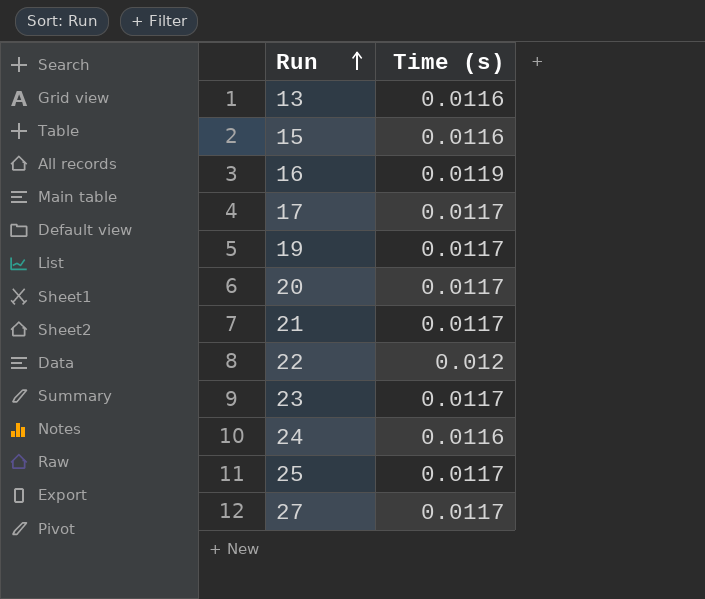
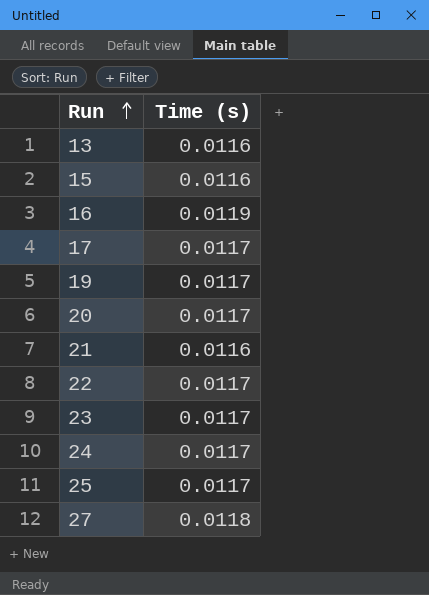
21 | Time (s): 0.0117 -> 0.0116
22 | Time (s): 0.012 -> 0.0117
24 | Time (s): 0.0116 -> 0.0117
27 | Time (s): 0.0117 -> 0.0118

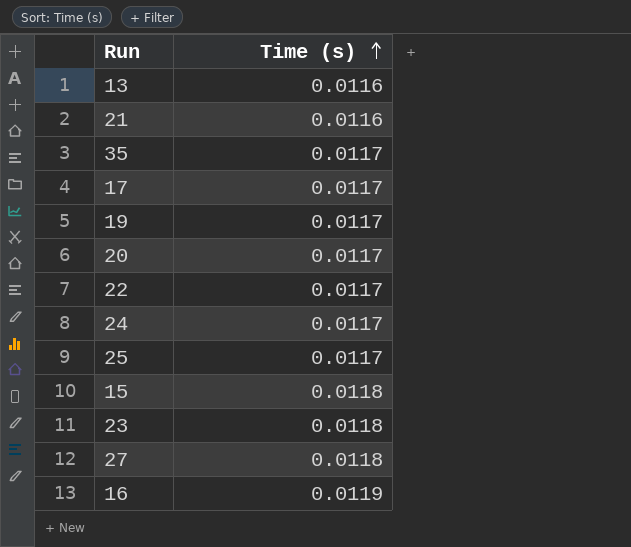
row order: Run ascending -> Time (s) ascending
row 35: none -> 0.0117
15 | Time (s): 0.0116 -> 0.0118
23 | Time (s): 0.0117 -> 0.0118

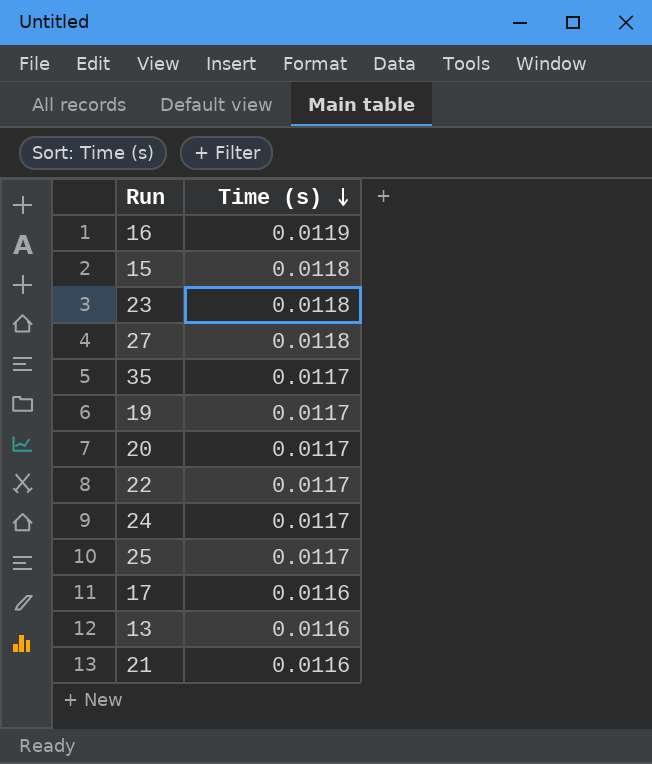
row order: Time (s) ascending -> Time (s) descending
17 | Time (s): 0.0117 -> 0.0116

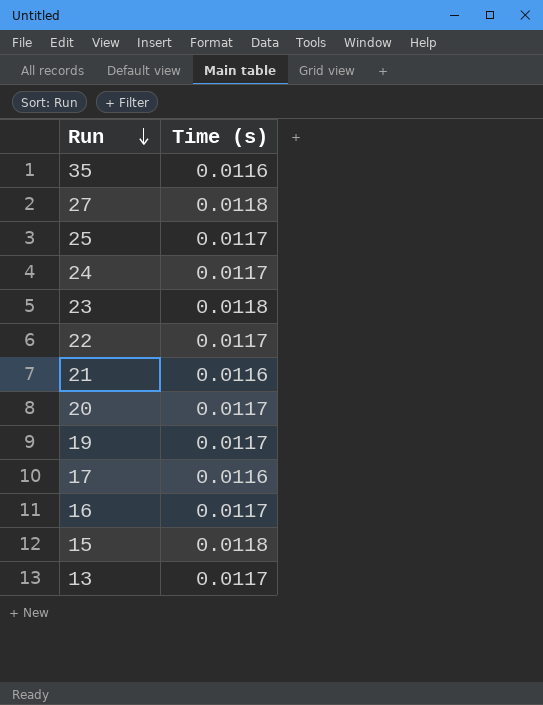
row order: Time (s) descending -> Run descending
35 | Time (s): 0.0117 -> 0.0116
16 | Time (s): 0.0119 -> 0.0117
13 | Time (s): 0.0116 -> 0.0117

